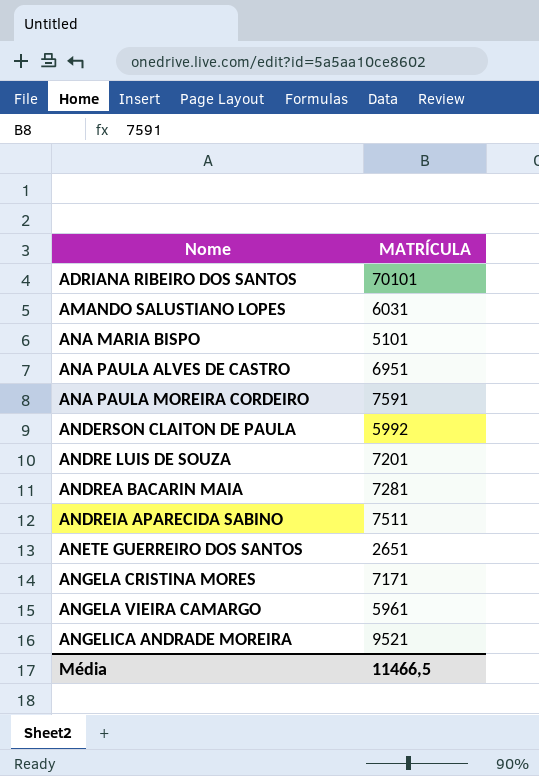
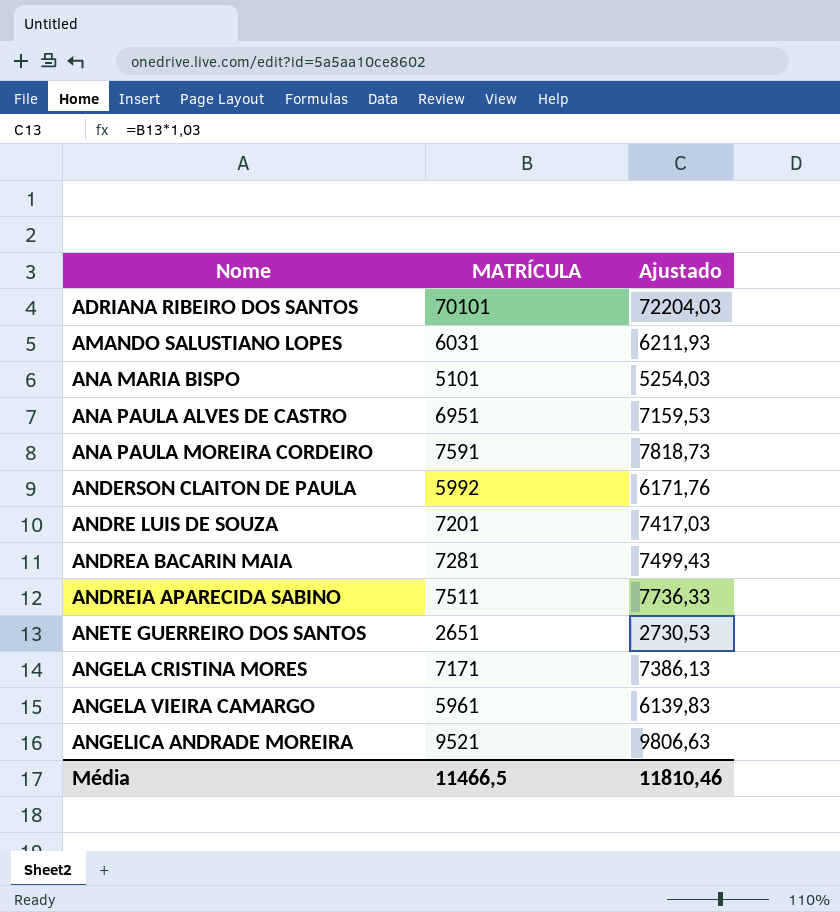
column Ajustado | formula: none -> [MATRÍCULA] * 1,03

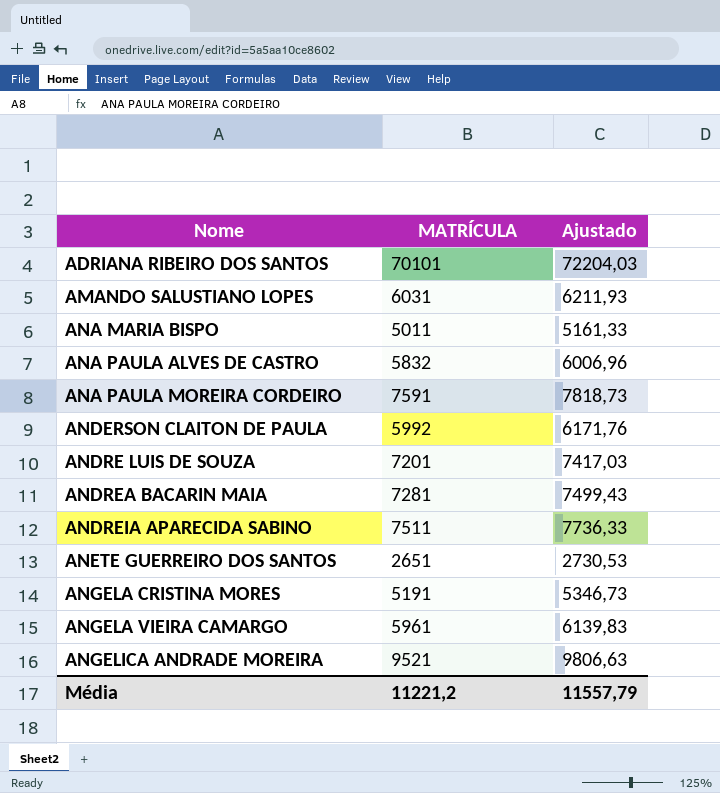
ANA MARIA BISPO | MATRÍCULA: 5101 -> 5011
ANA MARIA BISPO | Ajustado: 5254,03 -> 5161,33
ANA PAULA ALVES DE CASTRO | MATRÍCULA: 6951 -> 5832
ANA PAULA ALVES DE CASTRO | Ajustado: 7159,53 -> 6006,96
ANGELA CRISTINA MORES | MATRÍCULA: 7171 -> 5191
ANGELA CRISTINA MORES | Ajustado: 7386,13 -> 5346,73
Média | MATRÍCULA: 11466,5 -> 11221,2
Média | Ajustado: 11810,46 -> 11557,79

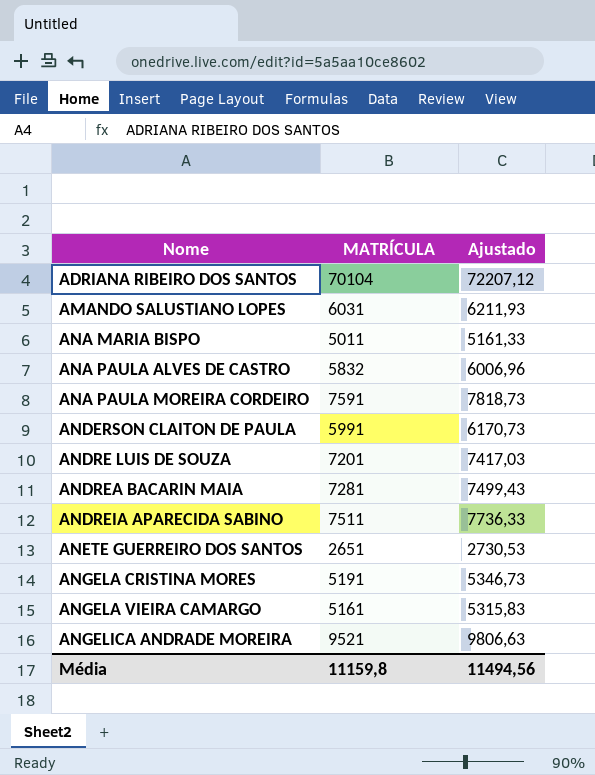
ADRIANA RIBEIRO DOS SANTOS | MATRÍCULA: 70101 -> 70104
ADRIANA RIBEIRO DOS SANTOS | Ajustado: 72204,03 -> 72207,12
ANDERSON CLAITON DE PAULA | MATRÍCULA: 5992 -> 5991
ANDERSON CLAITON DE PAULA | Ajustado: 6171,76 -> 6170,73
ANGELA VIEIRA CAMARGO | MATRÍCULA: 5961 -> 5161
ANGELA VIEIRA CAMARGO | Ajustado: 6139,83 -> 5315,83
Média | MATRÍCULA: 11221,2 -> 11159,8
Média | Ajustado: 11557,79 -> 11494,56

